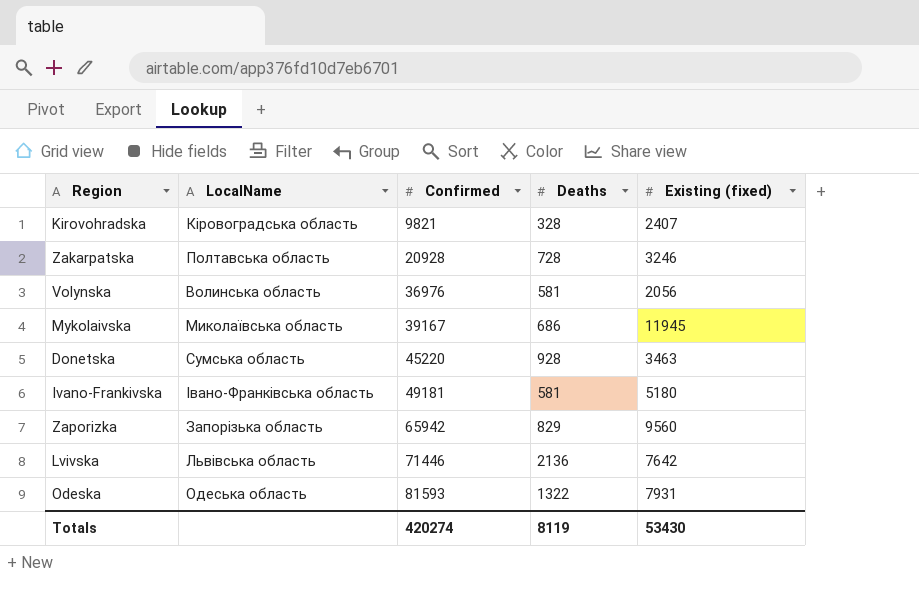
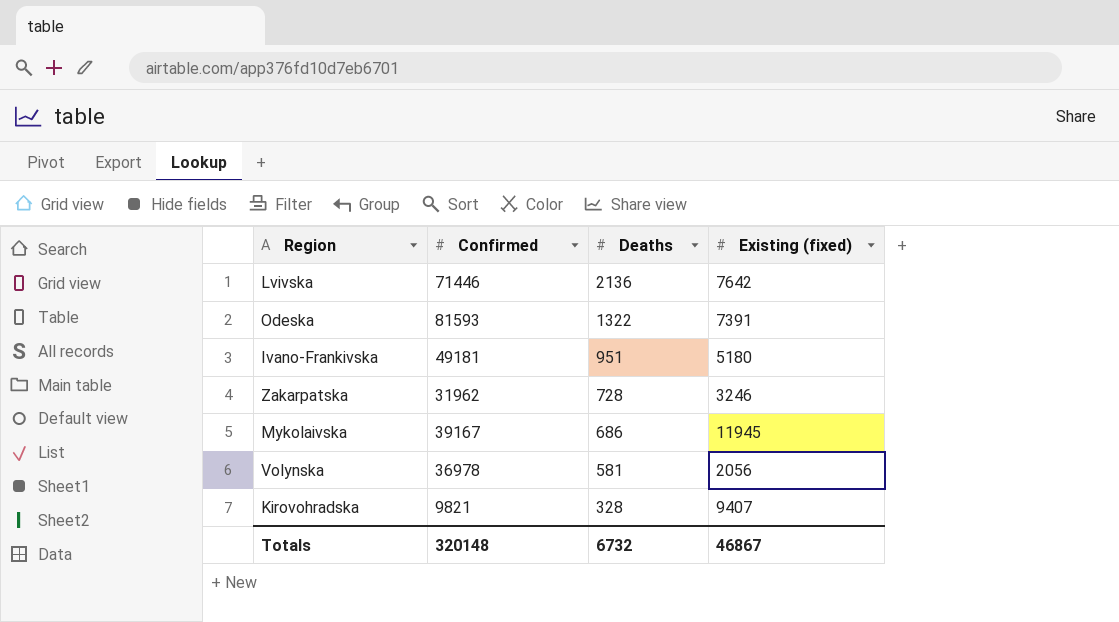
row order: Confirmed ascending -> Deaths descending
column LocalName | position: 2 -> none
row Donetska: Сумська область | 45220 | 928 | 3463 -> none
row Zaporizka: Запорізька область | 65942 | 829 | 9560 -> none
Odeska | Existing (fixed): 7931 -> 7391
Ivano-Frankivska | Deaths: 581 -> 951
Zakarpatska | Confirmed: 20928 -> 31962
Volynska | Confirmed: 36976 -> 36978
Kirovohradska | Existing (fixed): 2407 -> 9407
Totals | Confirmed: 420274 -> 320148
Totals | Deaths: 8119 -> 6732
Totals | Existing (fixed): 53430 -> 46867

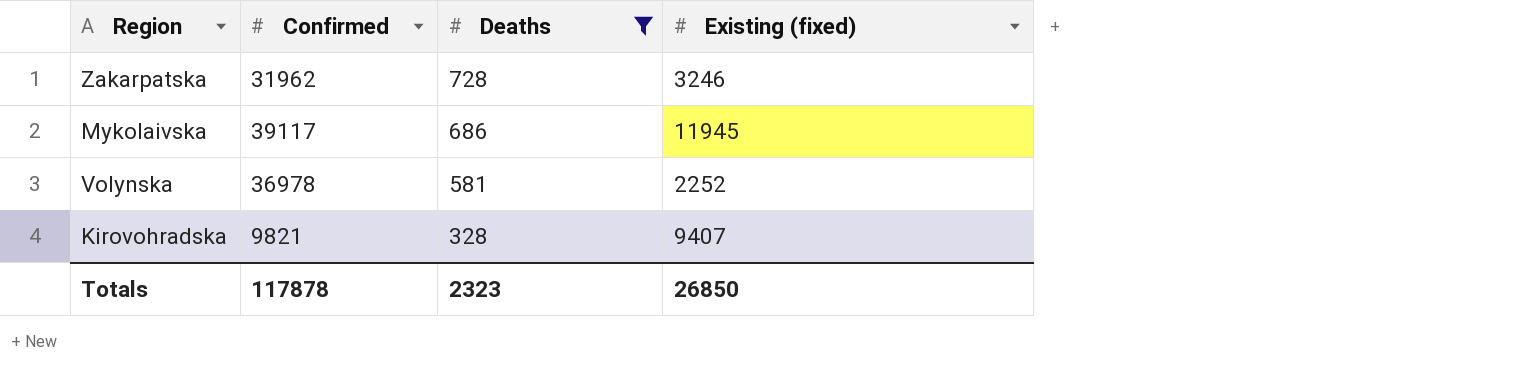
filter: none -> Deaths <= 728
Mykolaivska | Confirmed: 39167 -> 39117
Volynska | Existing (fixed): 2056 -> 2252
Totals | Confirmed: 320148 -> 117878
Totals | Deaths: 6732 -> 2323
Totals | Existing (fixed): 46867 -> 26850

